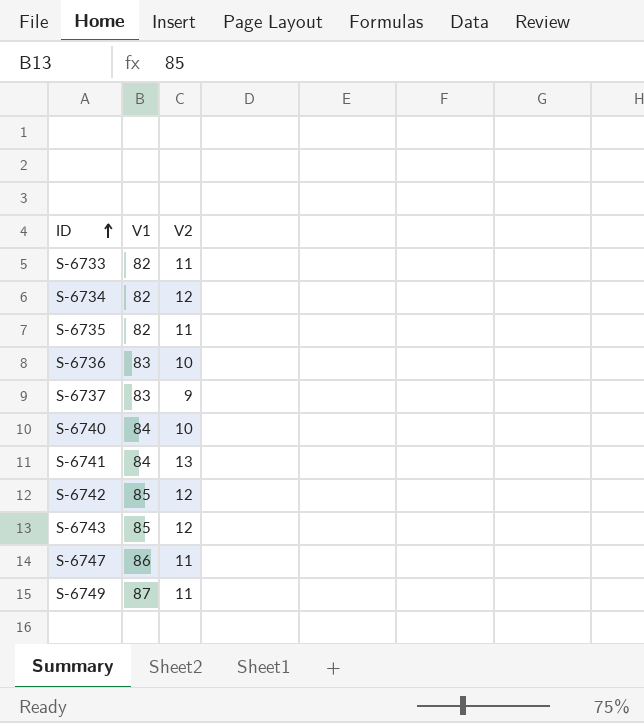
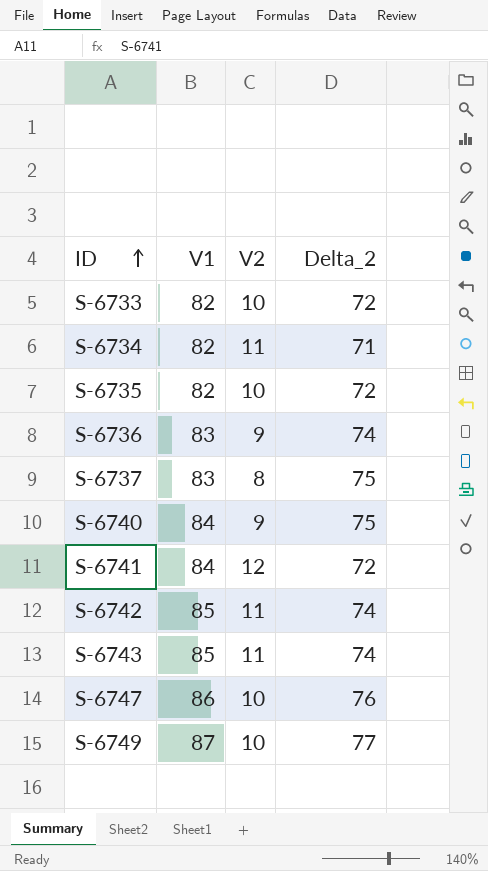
column Delta_2 | formula: none -> [V1] - [V2]
S-6733 | V2: 11 -> 10
S-6734 | V2: 12 -> 11
S-6735 | V2: 11 -> 10
S-6736 | V2: 10 -> 9
S-6737 | V2: 9 -> 8
S-6740 | V2: 10 -> 9
S-6741 | V2: 13 -> 12
S-6742 | V2: 12 -> 11
S-6743 | V2: 12 -> 11
S-6747 | V2: 11 -> 10
S-6749 | V2: 11 -> 10

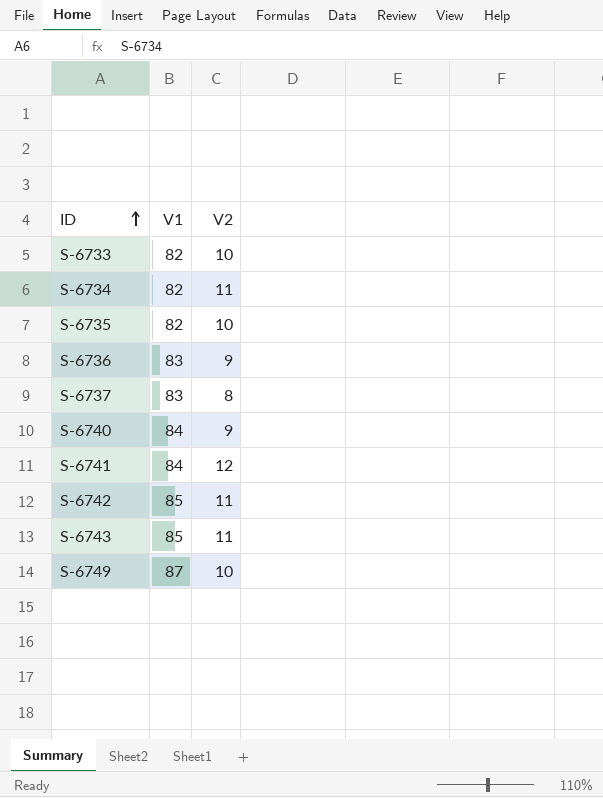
column Delta_2 | formula: [V1] - [V2] -> none
row S-6747: 86 | 10 | 76 -> none

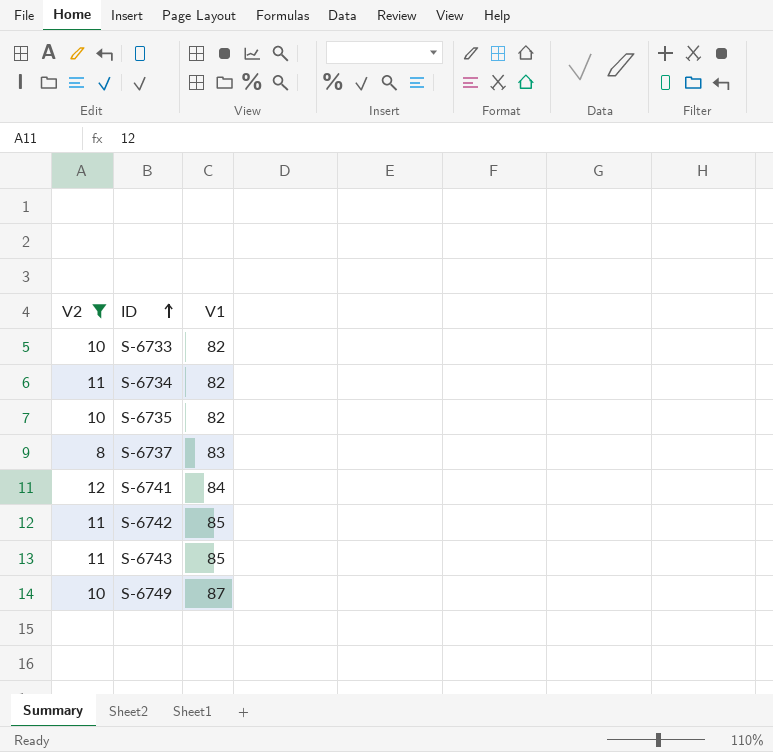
filter: none -> V2 != 9
column V2 | position: 3 -> 1

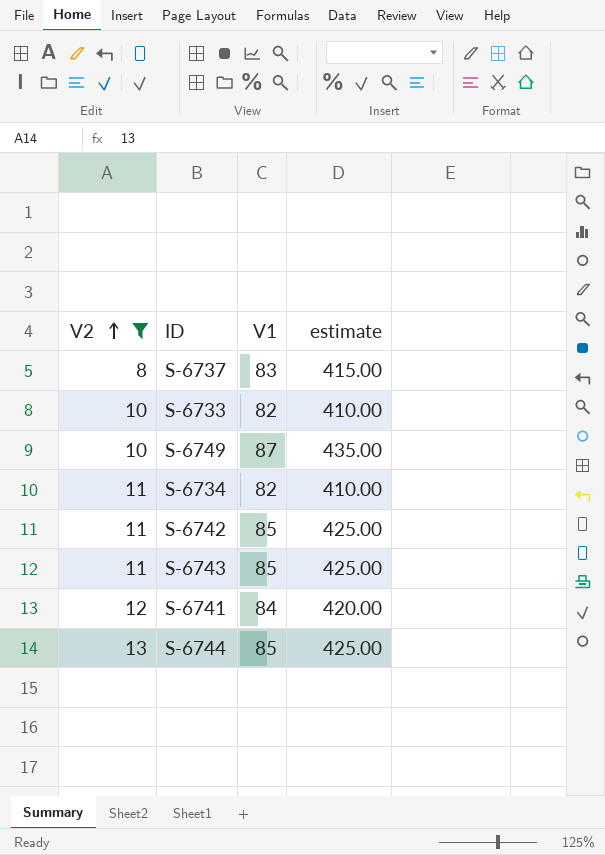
row order: ID ascending -> V2 ascending
column estimate | formula: none -> [V1] * 5
row S-6735: 10 | 82 -> none
row S-6744: none -> 13 | 85 | 425.00

